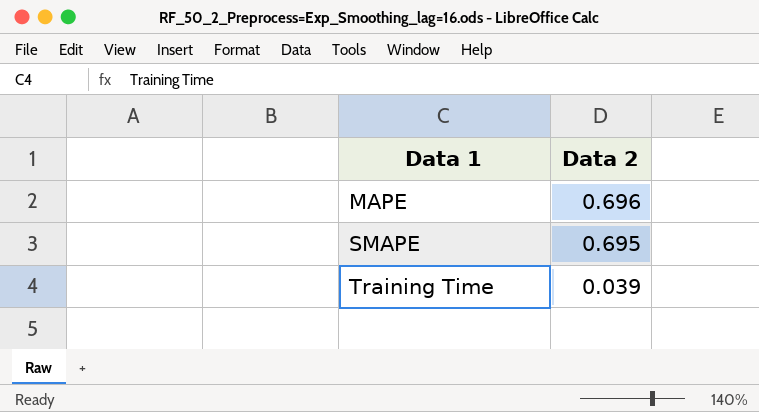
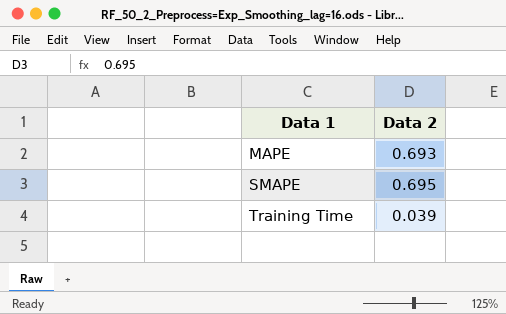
MAPE | Data 2: 0.696 -> 0.693

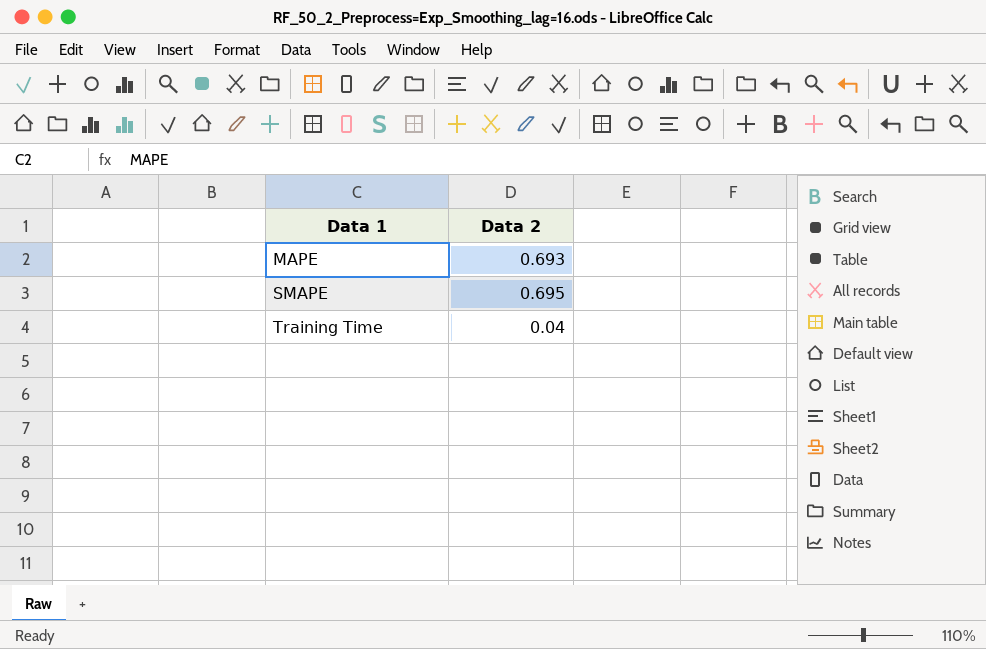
Training Time | Data 2: 0.039 -> 0.04

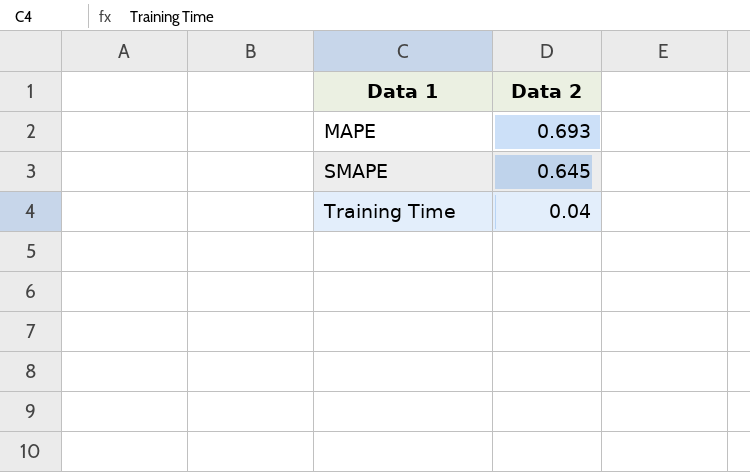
SMAPE | Data 2: 0.695 -> 0.645

